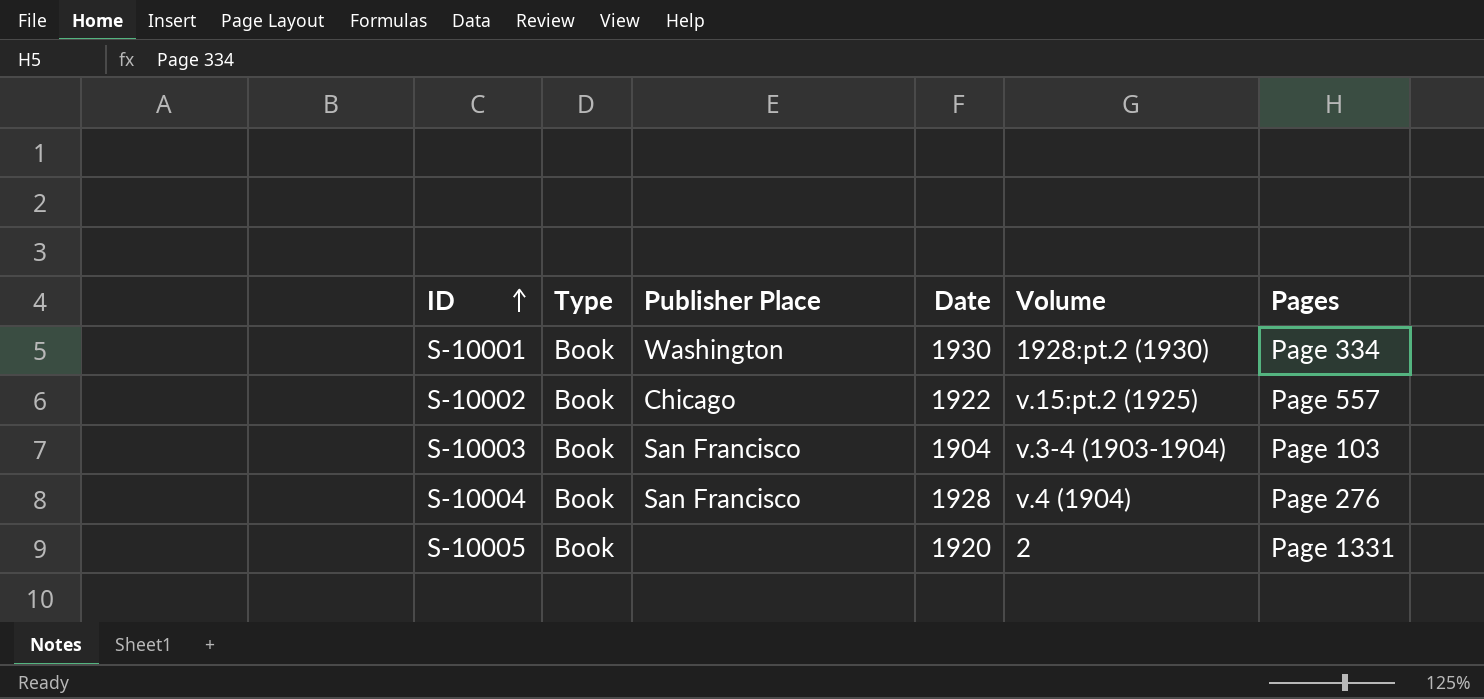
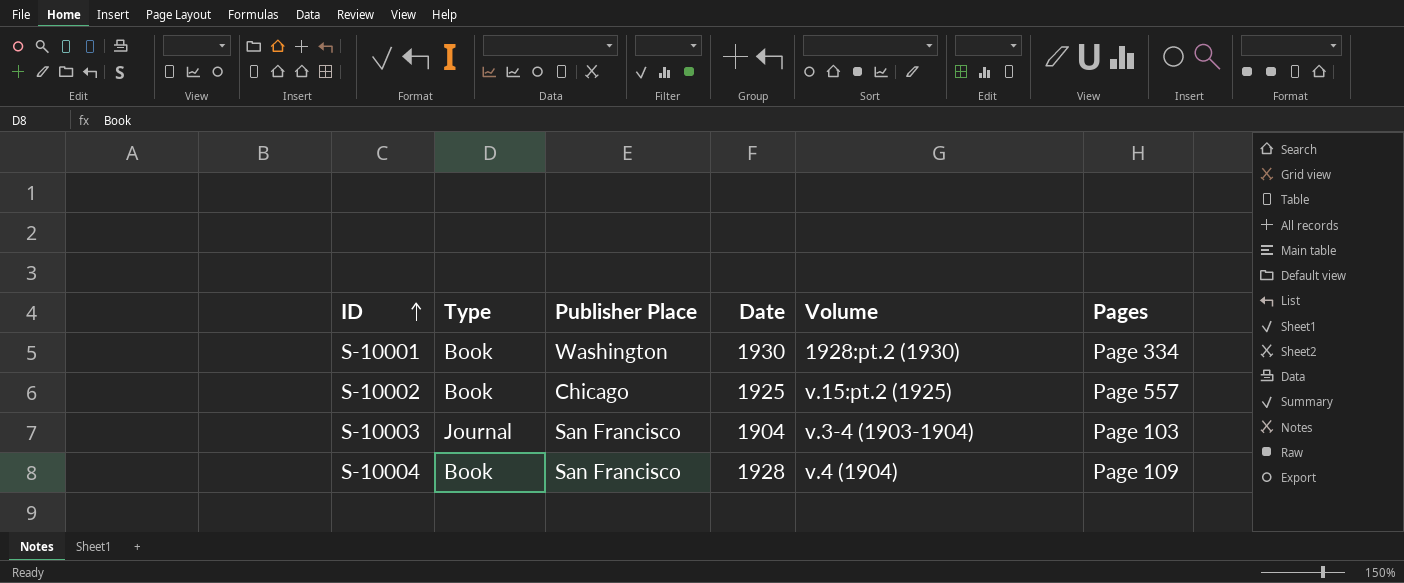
row S-10005: Book | none | 1920 | 2 | Page 1331 -> none
S-10002 | Date: 1922 -> 1925
S-10003 | Type: Book -> Journal
S-10004 | Pages: Page 276 -> Page 109

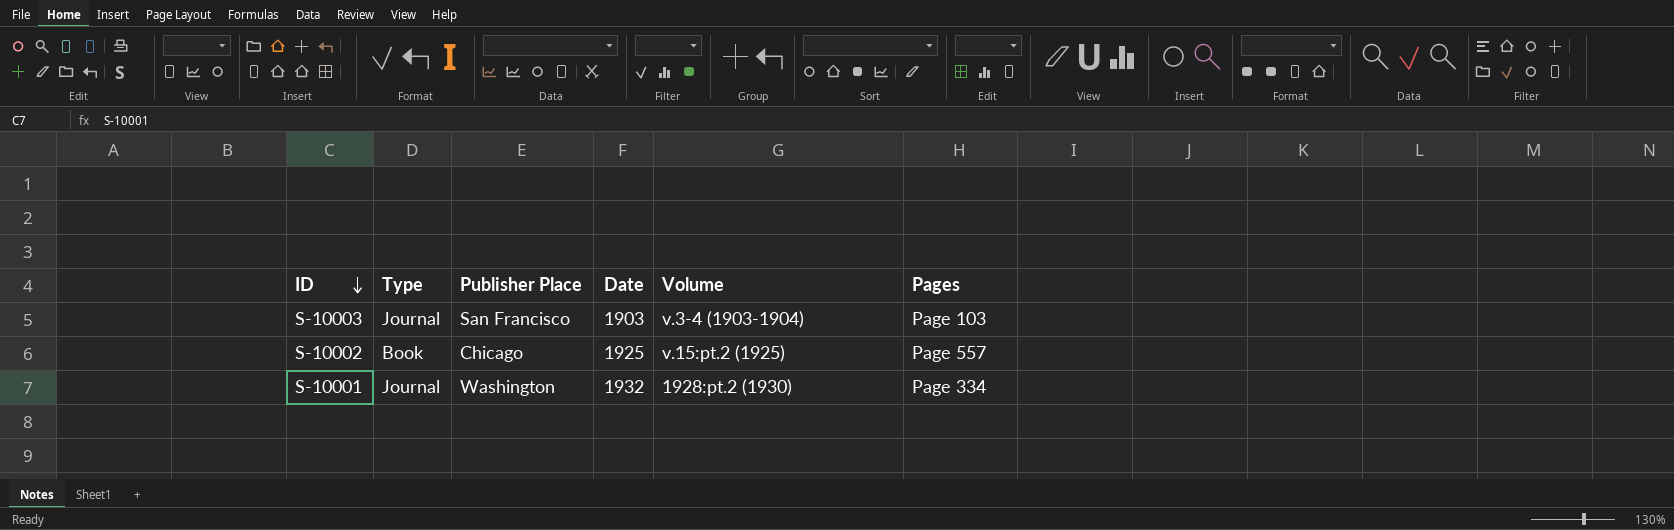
row order: ID ascending -> ID descending
row S-10004: Book | San Francisco | 1928 | v.4 (1904) | Page 109 -> none
S-10003 | Date: 1904 -> 1903
S-10001 | Type: Book -> Journal
S-10001 | Date: 1930 -> 1932

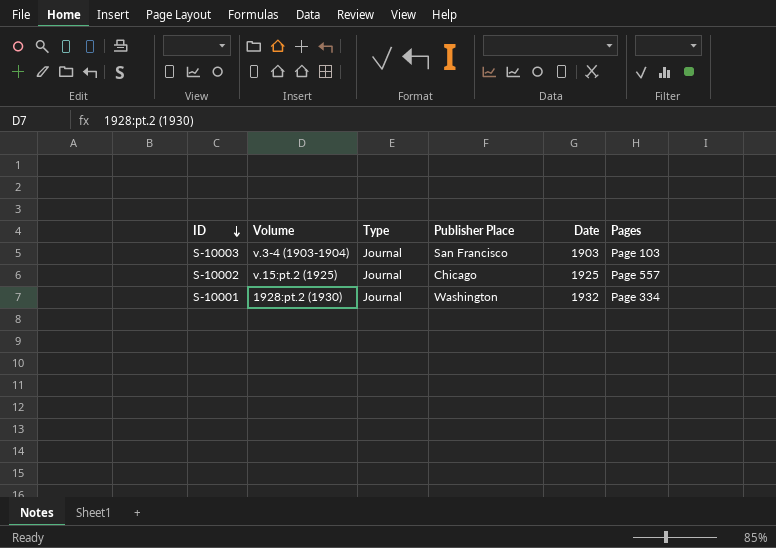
column Volume | position: 5 -> 2
S-10002 | Type: Book -> Journal

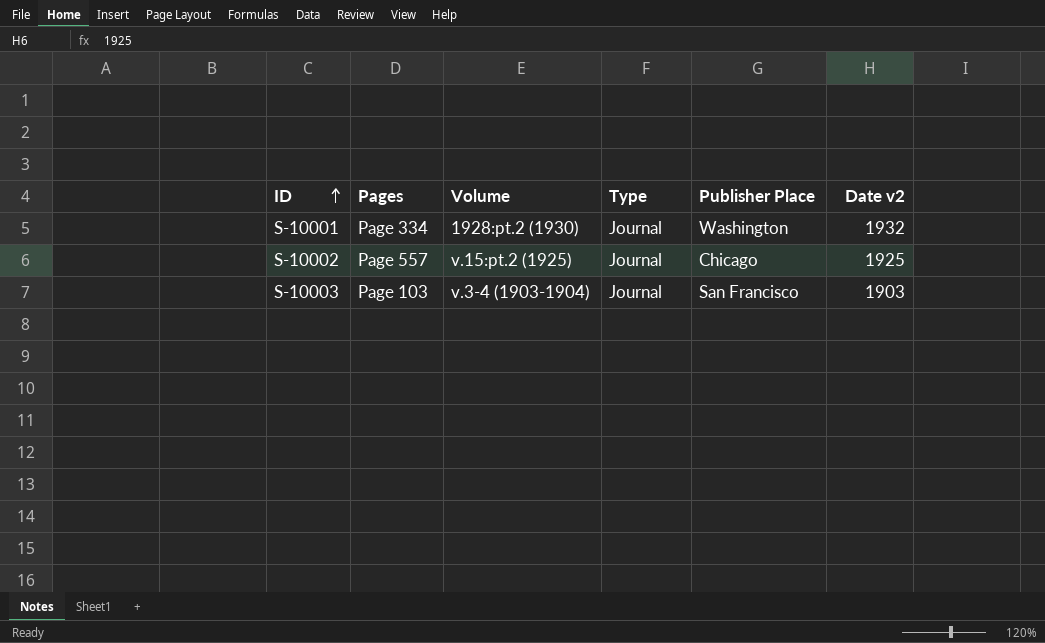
row order: ID descending -> ID ascending
column Pages | position: 6 -> 2
column name: Date -> Date v2

